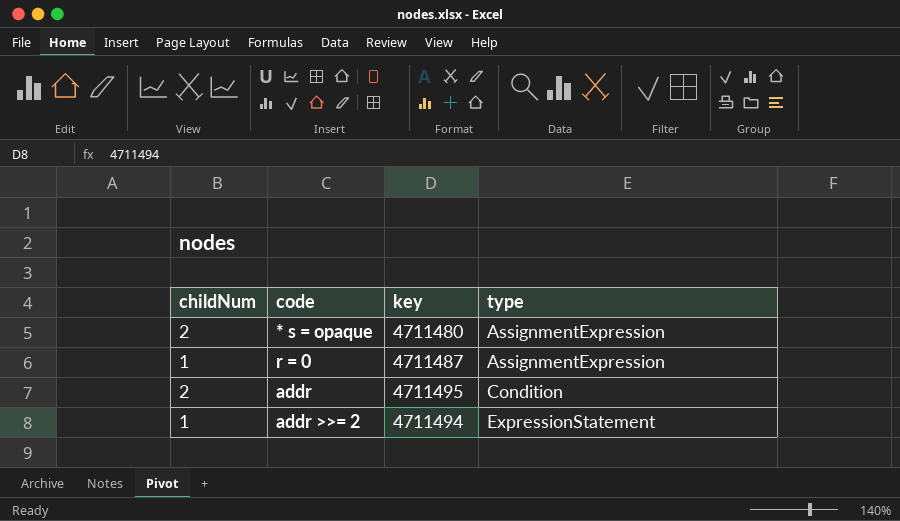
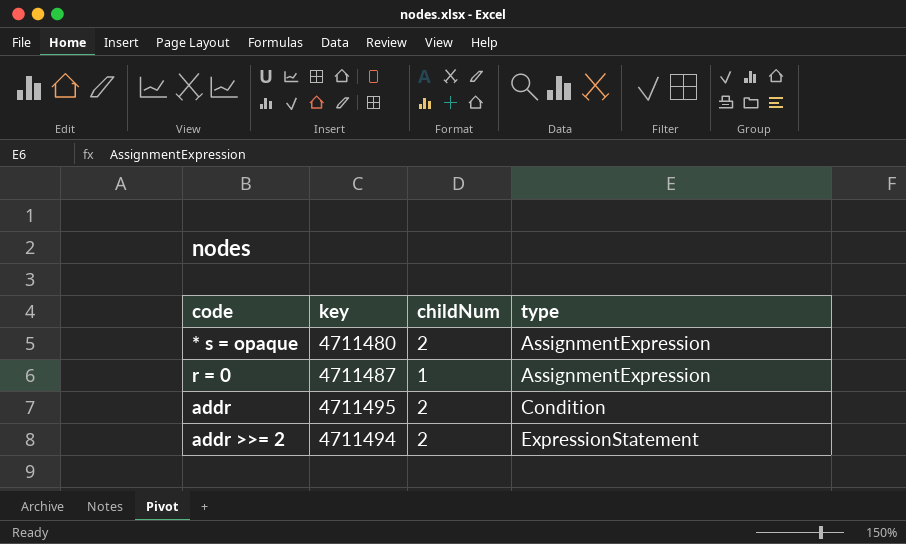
column childNum | position: 1 -> 3
addr >>= 2 | childNum: 1 -> 2

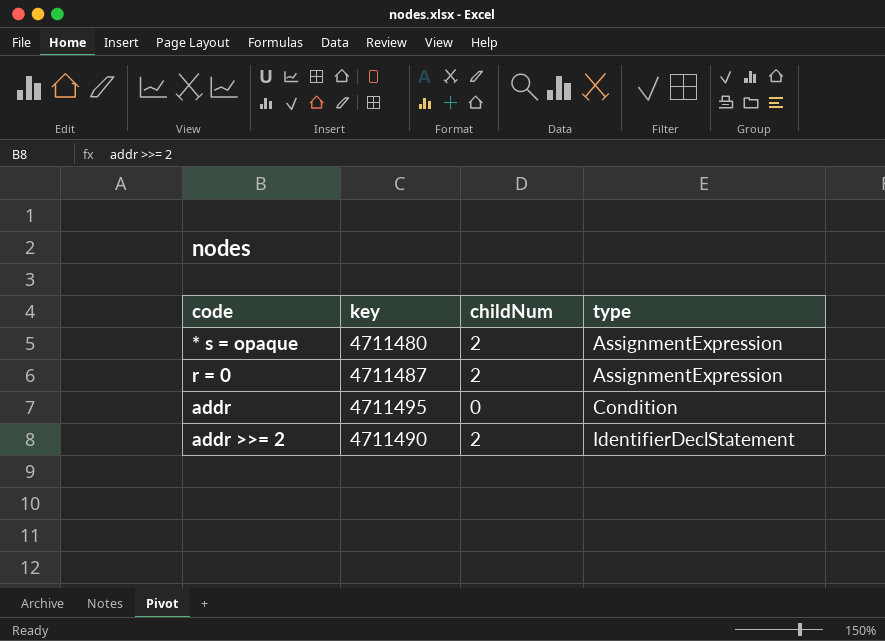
r = 0 | childNum: 1 -> 2
addr | childNum: 2 -> 0
addr >>= 2 | key: 4711494 -> 4711490
addr >>= 2 | type: ExpressionStatement -> IdentifierDeclStatement

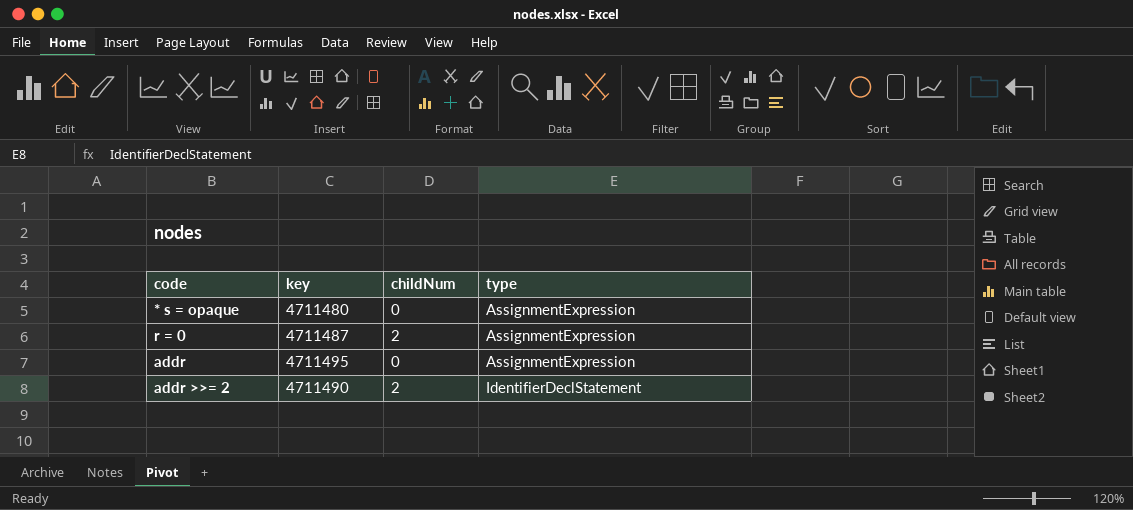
* s = opaque | childNum: 2 -> 0
addr | type: Condition -> AssignmentExpression

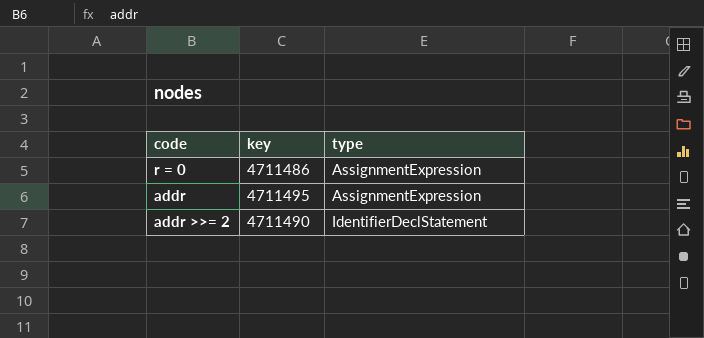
column childNum | position: 3 -> none
row * s = opaque: 4711480 | 0 | AssignmentExpression -> none
r = 0 | key: 4711487 -> 4711486

